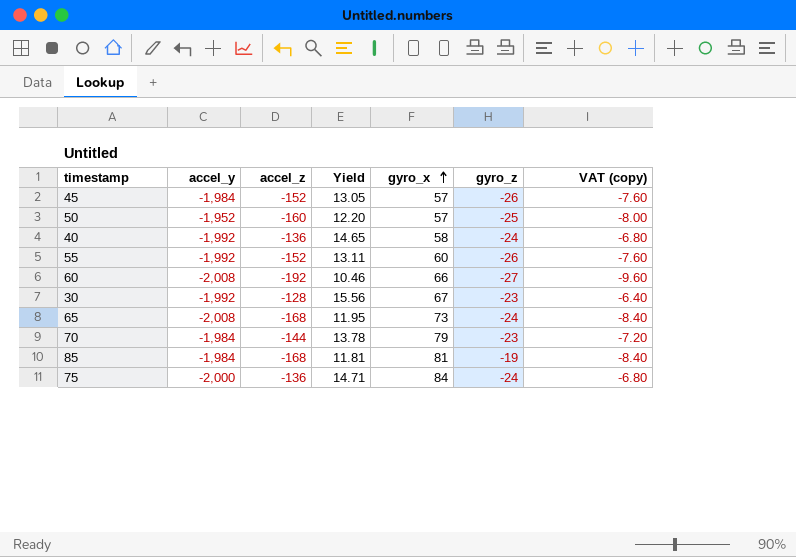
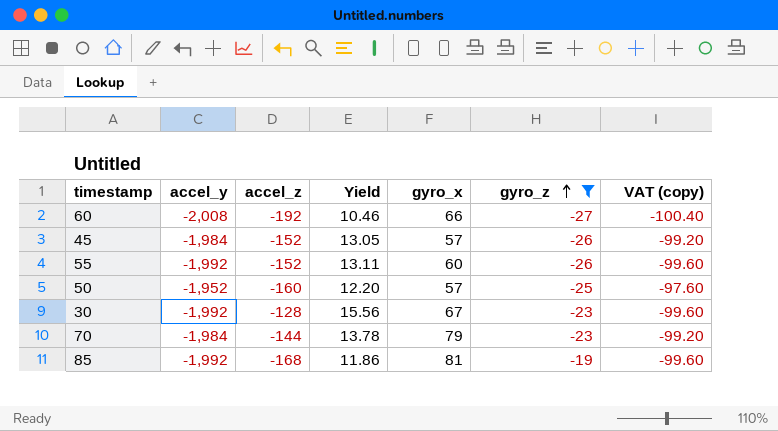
filter: none -> gyro_z != -24
row order: gyro_x ascending -> gyro_z ascending
column VAT (copy) | formula: [accel_z] * 0.05 -> [accel_y] * 0.05
85 | accel_y: -1,984 -> -1,992
85 | Yield: 11.81 -> 11.86

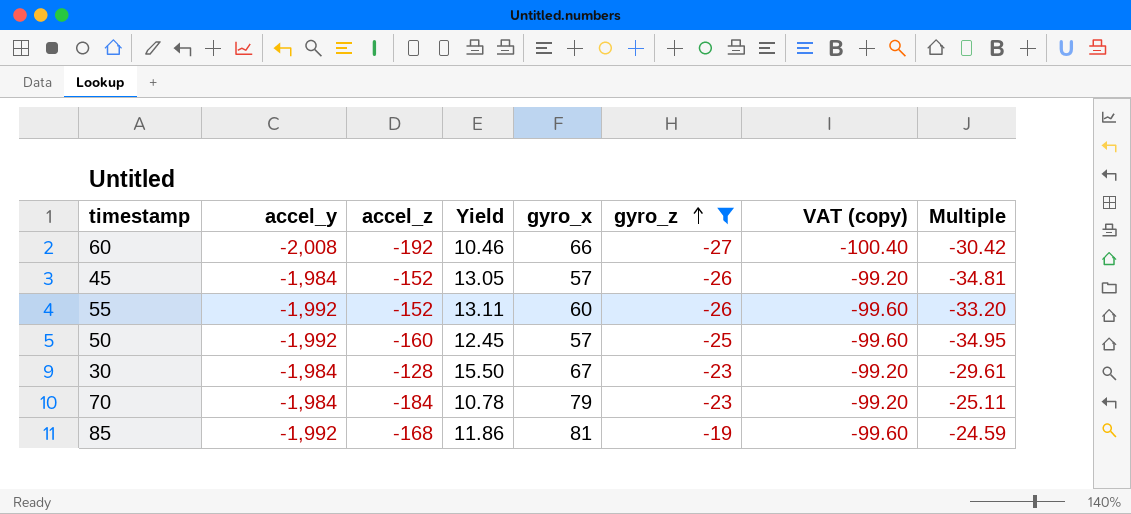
column Multiple | formula: none -> [accel_y] / [gyro_x]
50 | accel_y: -1,952 -> -1,992
50 | Yield: 12.20 -> 12.45
50 | VAT (copy): -97.60 -> -99.60
30 | accel_y: -1,992 -> -1,984
30 | Yield: 15.56 -> 15.50
30 | VAT (copy): -99.60 -> -99.20
70 | accel_z: -144 -> -184
70 | Yield: 13.78 -> 10.78

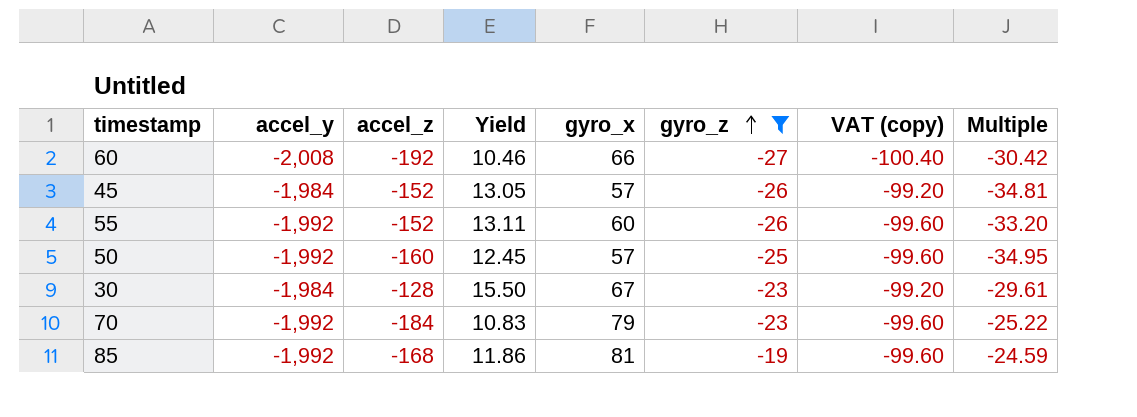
70 | accel_y: -1,984 -> -1,992
70 | Yield: 10.78 -> 10.83
70 | VAT (copy): -99.20 -> -99.60
70 | Multiple: -25.11 -> -25.22

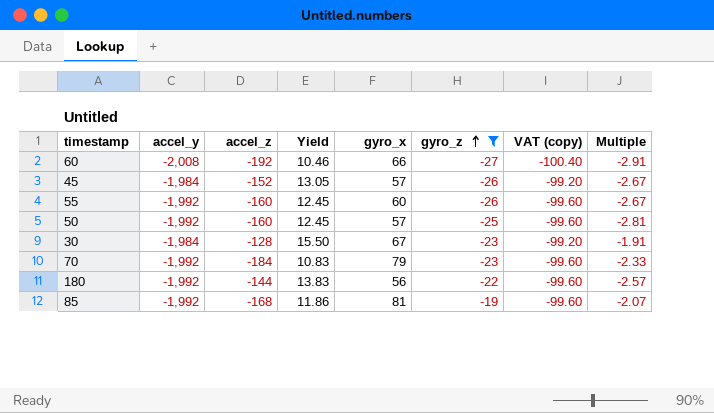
column Multiple | formula: [accel_y] / [gyro_x] -> [accel_z] / [gyro_x]
55 | accel_z: -152 -> -160
55 | Yield: 13.11 -> 12.45
row 180: none -> -1,992 | -144 | 13.83 | 56 | -22 | -99.60 | -2.57

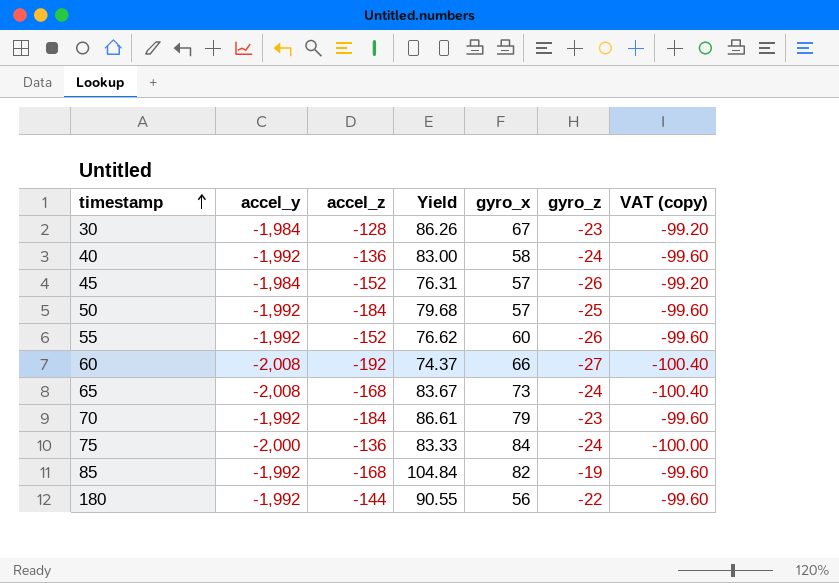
filter: gyro_z != -24 -> none
row order: gyro_z ascending -> timestamp ascending
column Multiple | formula: [accel_z] / [gyro_x] -> none
column Yield | formula: [accel_y] / [accel_z] -> [accel_y] / [gyro_z]
50 | accel_z: -160 -> -184
55 | accel_z: -160 -> -152
85 | gyro_x: 81 -> 82

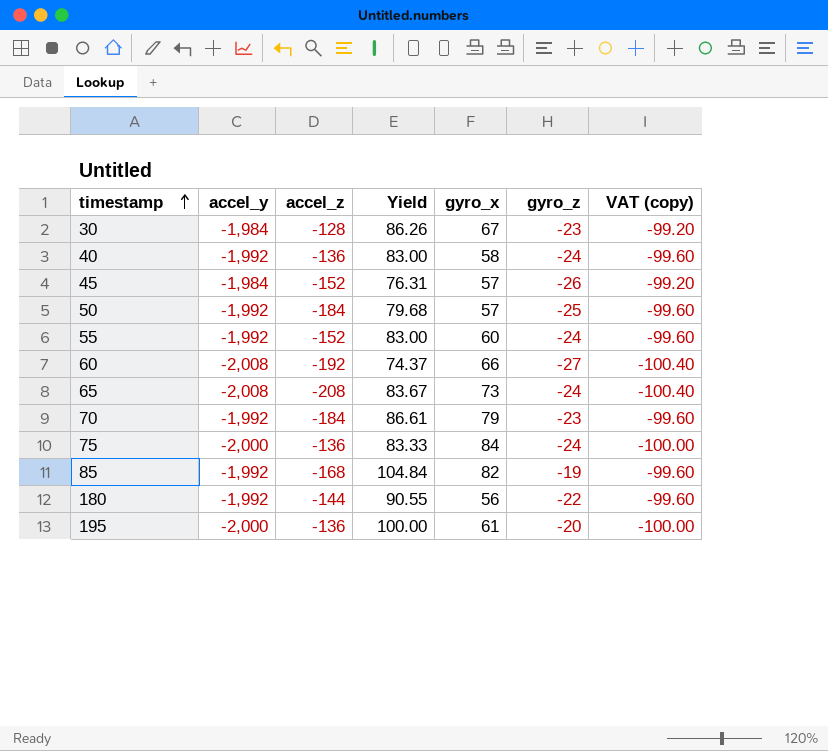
55 | Yield: 76.62 -> 83.00
55 | gyro_z: -26 -> -24
65 | accel_z: -168 -> -208
row 195: none -> -2,000 | -136 | 100.00 | 61 | -20 | -100.00

